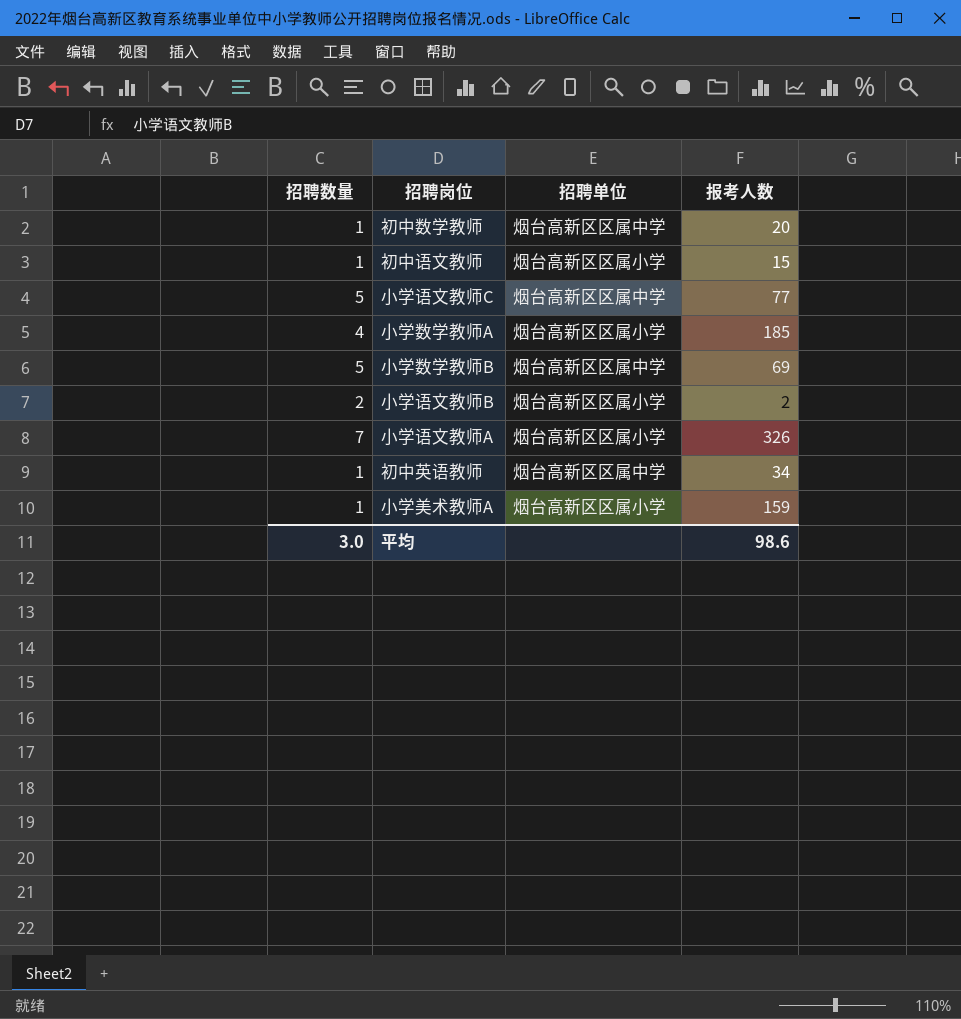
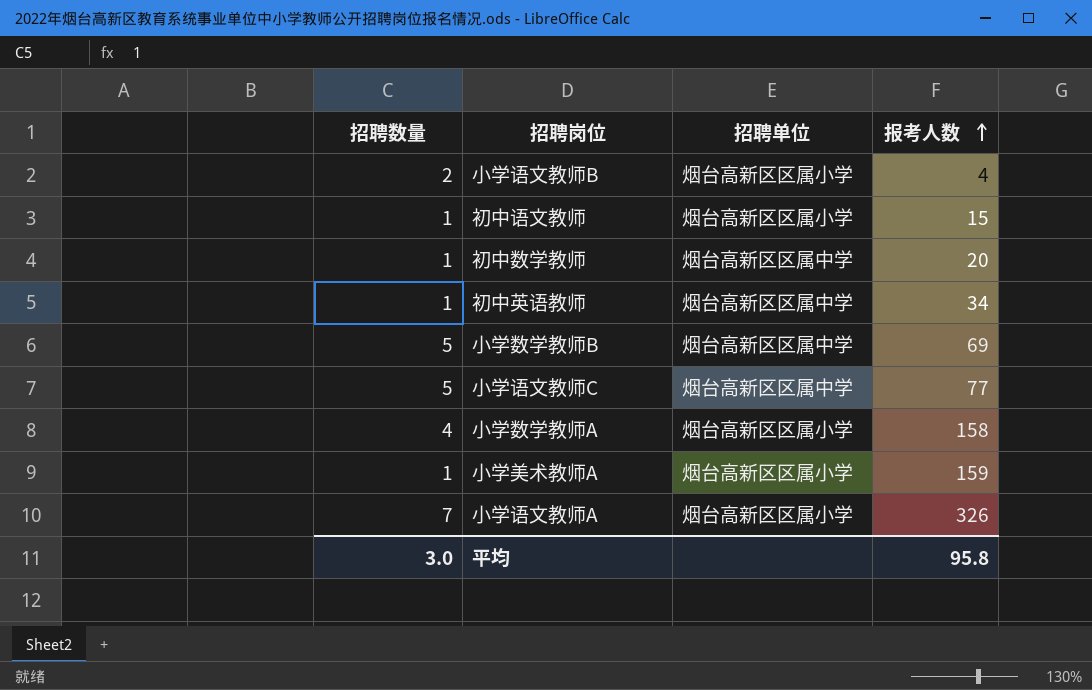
row order: none -> 报考人数 ascending
小学语文教师B | 报考人数: 2 -> 4
小学数学教师A | 报考人数: 185 -> 158
平均 | 报考人数: 98.6 -> 95.8

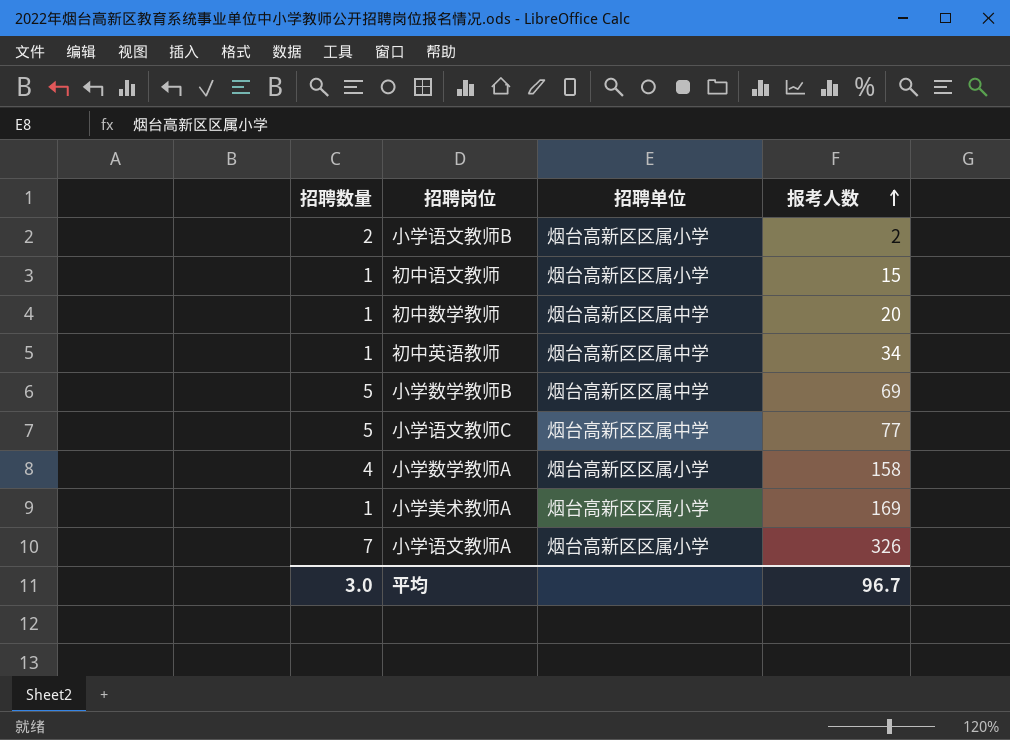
小学语文教师B | 报考人数: 4 -> 2
小学美术教师A | 报考人数: 159 -> 169
平均 | 报考人数: 95.8 -> 96.7

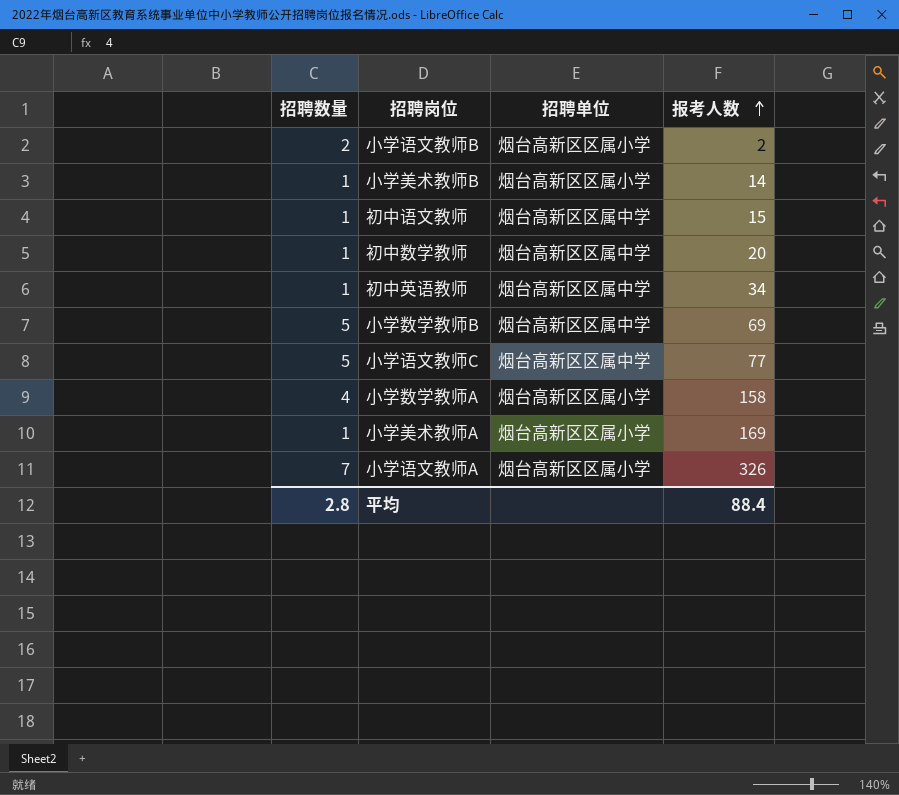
row 小学美术教师B: none -> 1 | 烟台高新区区属小学 | 14
初中语文教师 | 招聘单位: 烟台高新区区属小学 -> 烟台高新区区属中学
平均 | 招聘数量: 3.0 -> 2.8
平均 | 报考人数: 96.7 -> 88.4

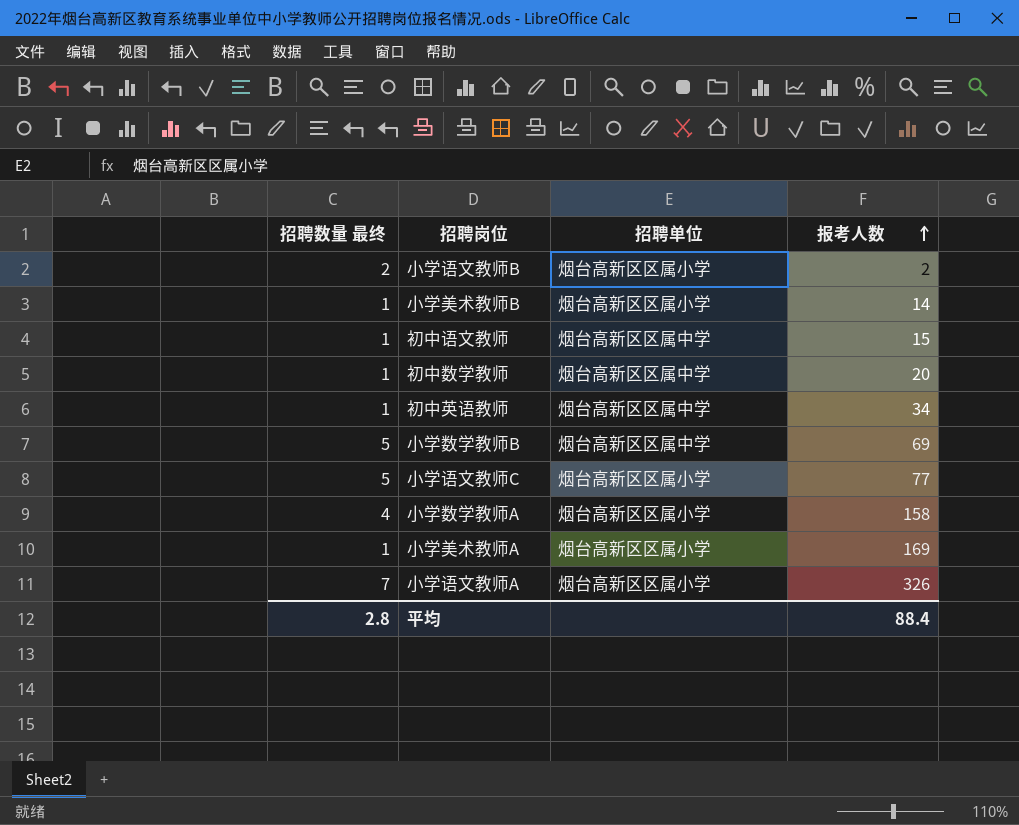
column name: 招聘数量 -> 招聘数量 最终
小学语文教师C | 招聘单位: 烟台高新区区属中学 -> 烟台高新区区属小学

